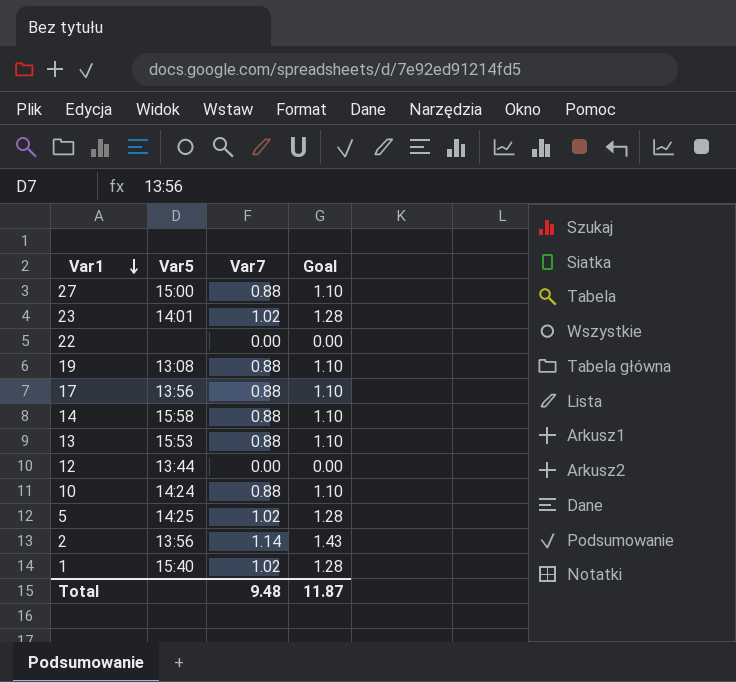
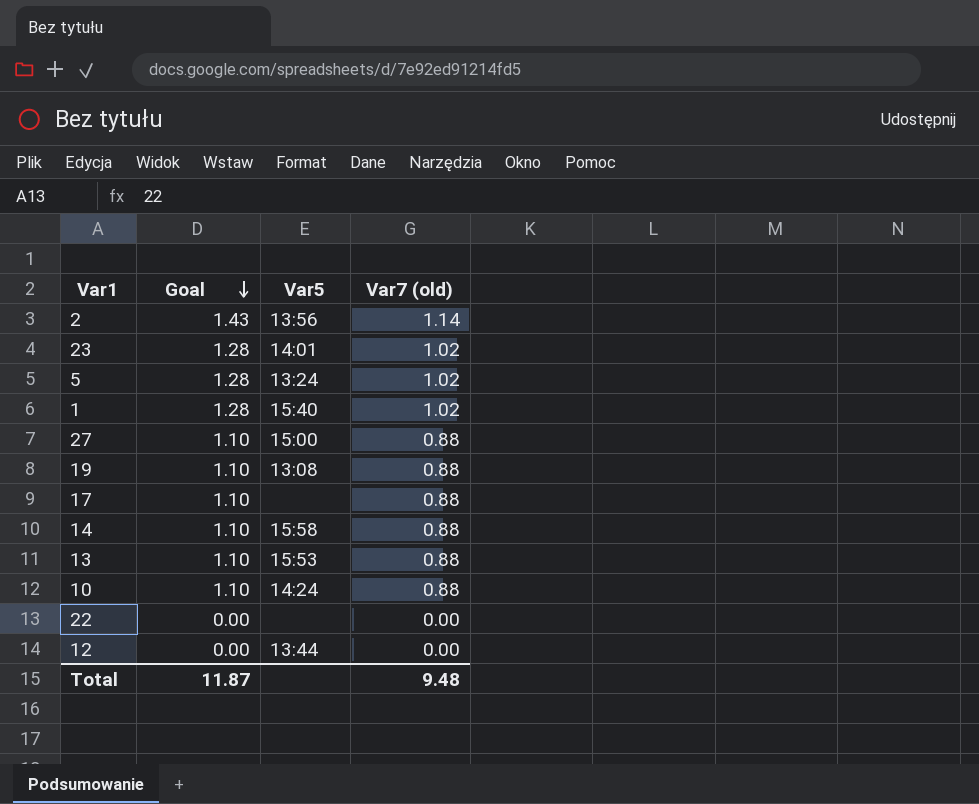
row order: Var1 descending -> Goal descending
column Goal | position: 4 -> 2
column name: Var7 -> Var7 (old)
5 | Var5: 14:25 -> 13:24
17 | Var5: 13:56 -> none

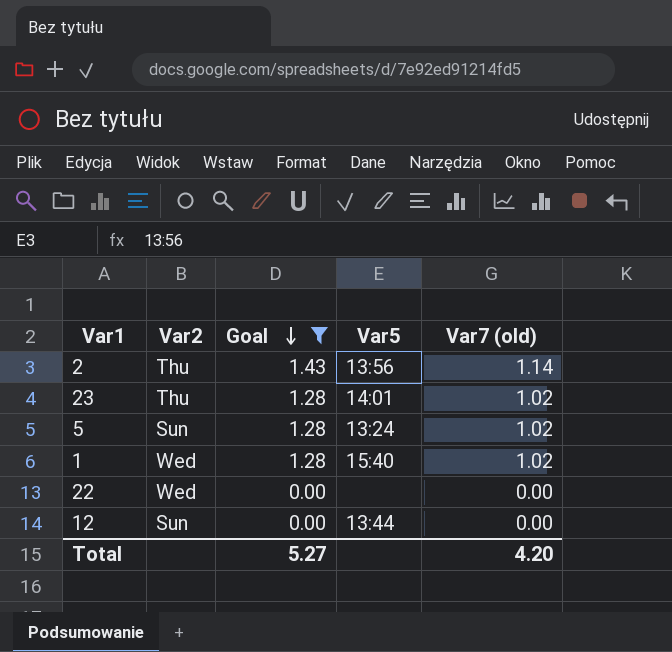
filter: none -> Goal != 1.10
column Var2 | position: none -> 2
Total | Goal: 11.87 -> 5.27
Total | Var7 (old): 9.48 -> 4.20

